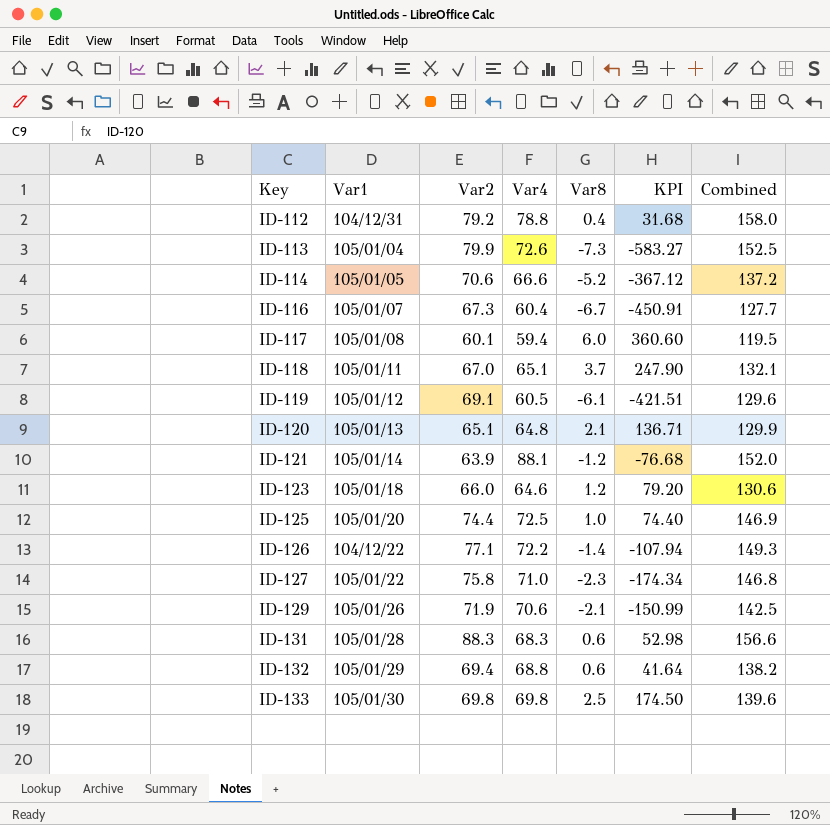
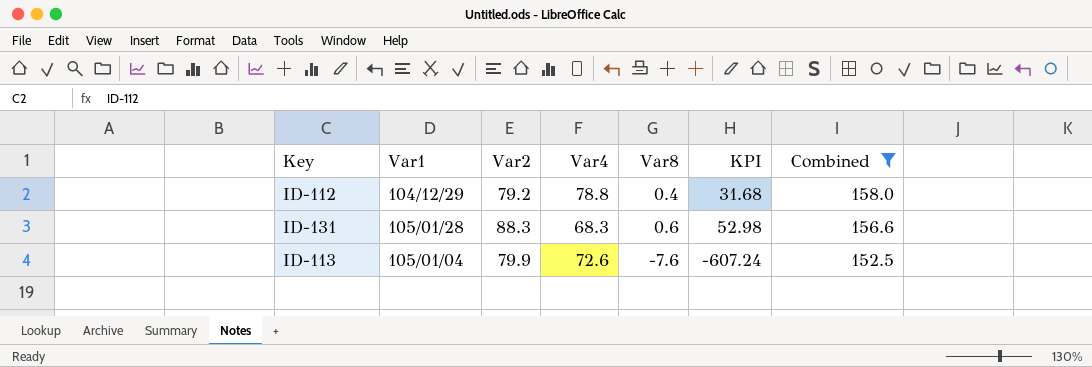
filter: none -> Combined >= 152.5
row order: Key ascending -> Combined descending
ID-112 | Var1: 104/12/31 -> 104/12/29
ID-113 | Var8: -7.3 -> -7.6
ID-113 | KPI: -583.27 -> -607.24

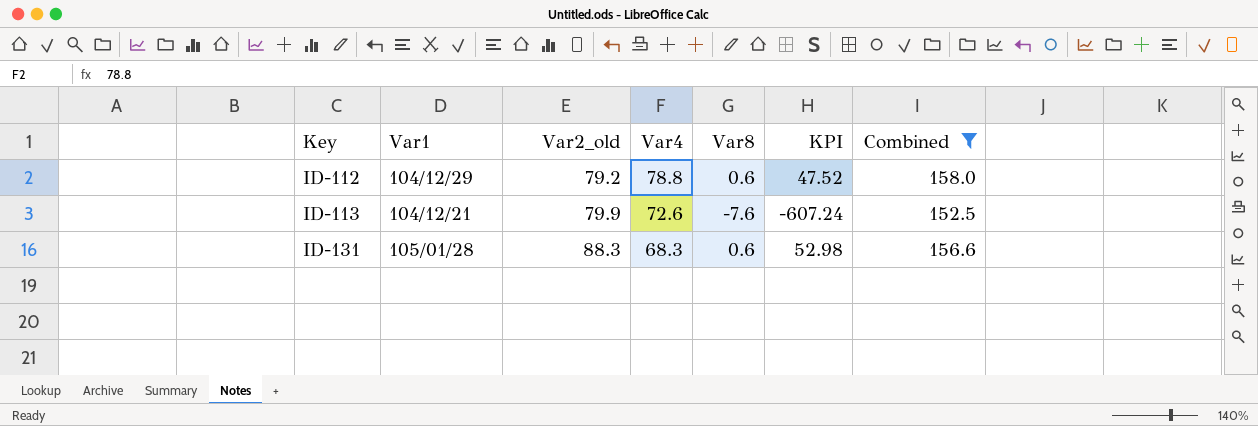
row order: Combined descending -> Key ascending
column name: Var2 -> Var2_old
ID-112 | Var8: 0.4 -> 0.6
ID-112 | KPI: 31.68 -> 47.52
ID-113 | Var1: 105/01/04 -> 104/12/21

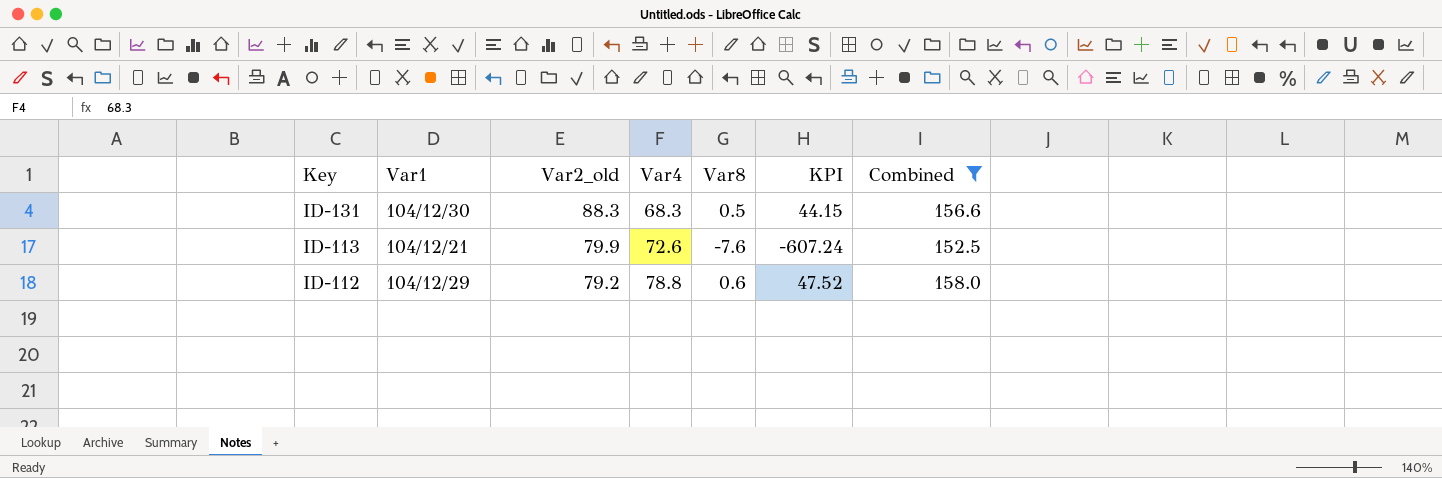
row order: Key ascending -> Key descending
ID-131 | Var1: 105/01/28 -> 104/12/30
ID-131 | Var8: 0.6 -> 0.5
ID-131 | KPI: 52.98 -> 44.15

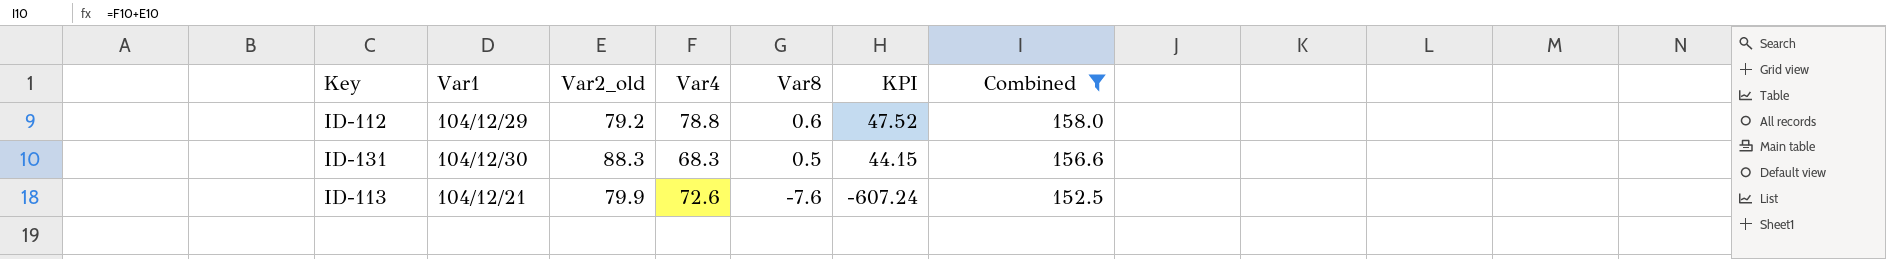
row order: Key descending -> Var8 descending

